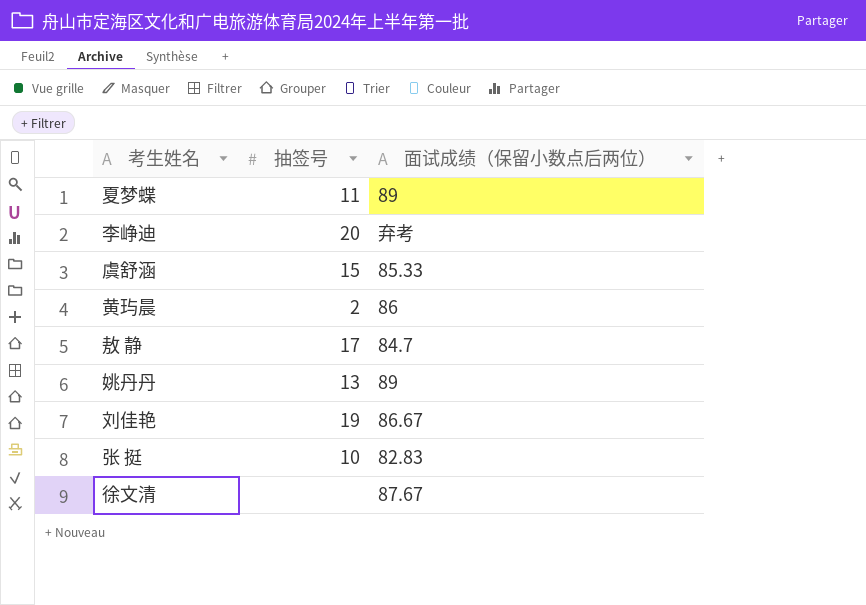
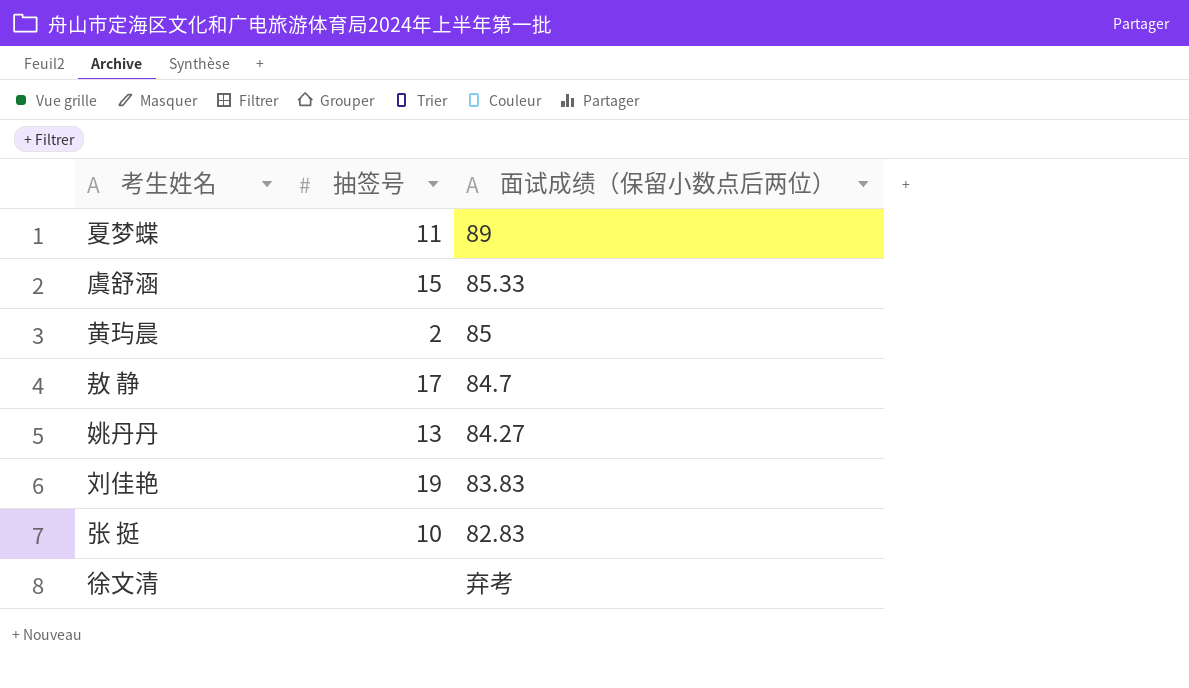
row 李峥迪: 20 | 弃考 -> none
黄玙晨 | 面试成绩（保留小数点后两位）: 86 -> 85
姚丹丹 | 面试成绩（保留小数点后两位）: 89 -> 84.27
刘佳艳 | 面试成绩（保留小数点后两位）: 86.67 -> 83.83
徐文清 | 面试成绩（保留小数点后两位）: 87.67 -> 弃考

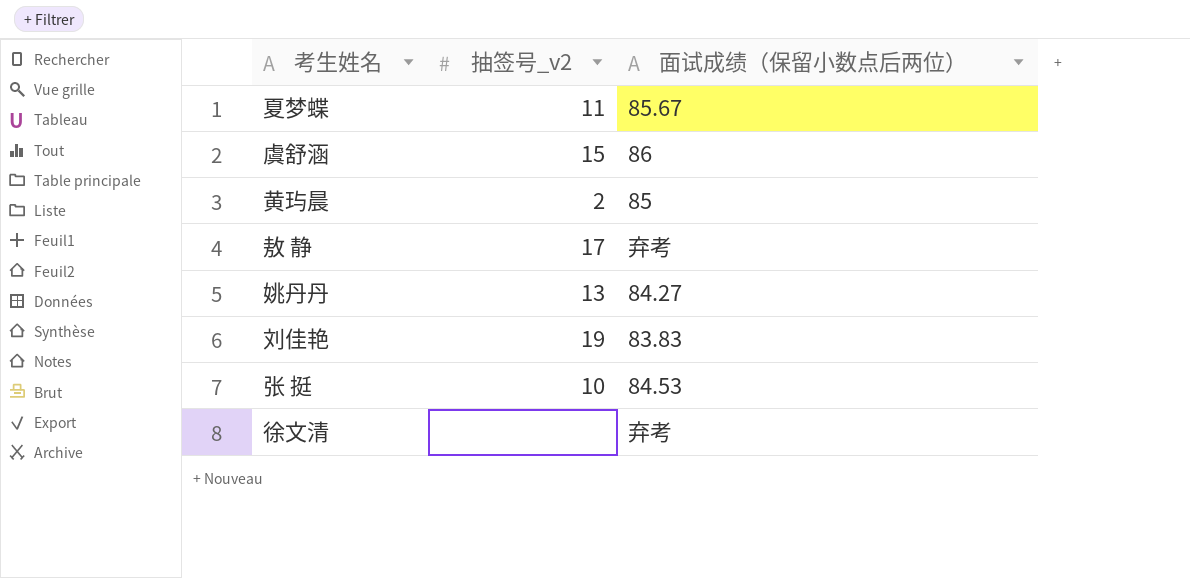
column name: 抽签号 -> 抽签号_v2
夏梦蝶 | 面试成绩（保留小数点后两位）: 89 -> 85.67
虞舒涵 | 面试成绩（保留小数点后两位）: 85.33 -> 86
敖 静 | 面试成绩（保留小数点后两位）: 84.7 -> 弃考
张 挺 | 面试成绩（保留小数点后两位）: 82.83 -> 84.53

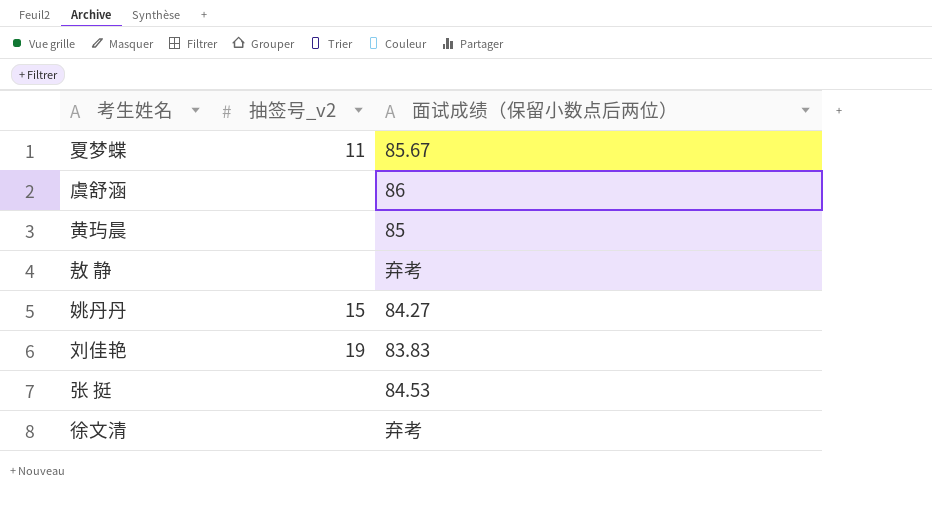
虞舒涵 | 抽签号_v2: 15 -> none
黄玙晨 | 抽签号_v2: 2 -> none
敖 静 | 抽签号_v2: 17 -> none
姚丹丹 | 抽签号_v2: 13 -> 15
张 挺 | 抽签号_v2: 10 -> none

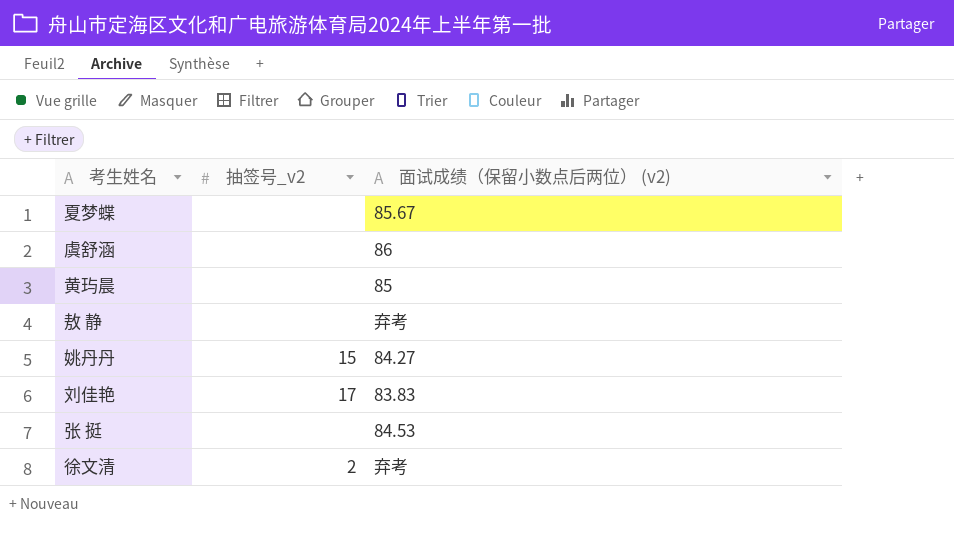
column name: 面试成绩（保留小数点后两位） -> 面试成绩（保留小数点后两位） (v2)
夏梦蝶 | 抽签号_v2: 11 -> none
刘佳艳 | 抽签号_v2: 19 -> 17
徐文清 | 抽签号_v2: none -> 2

